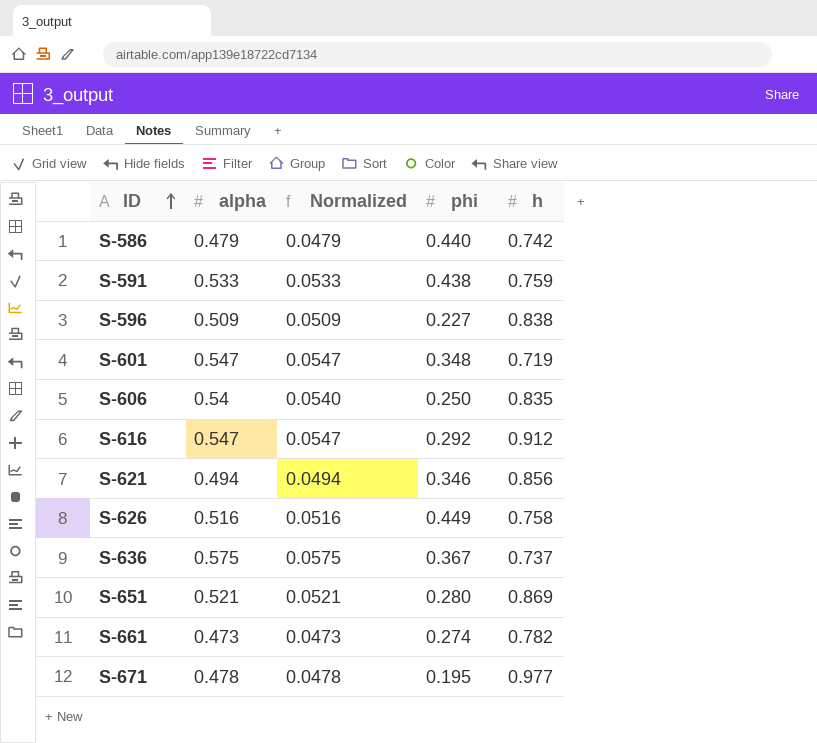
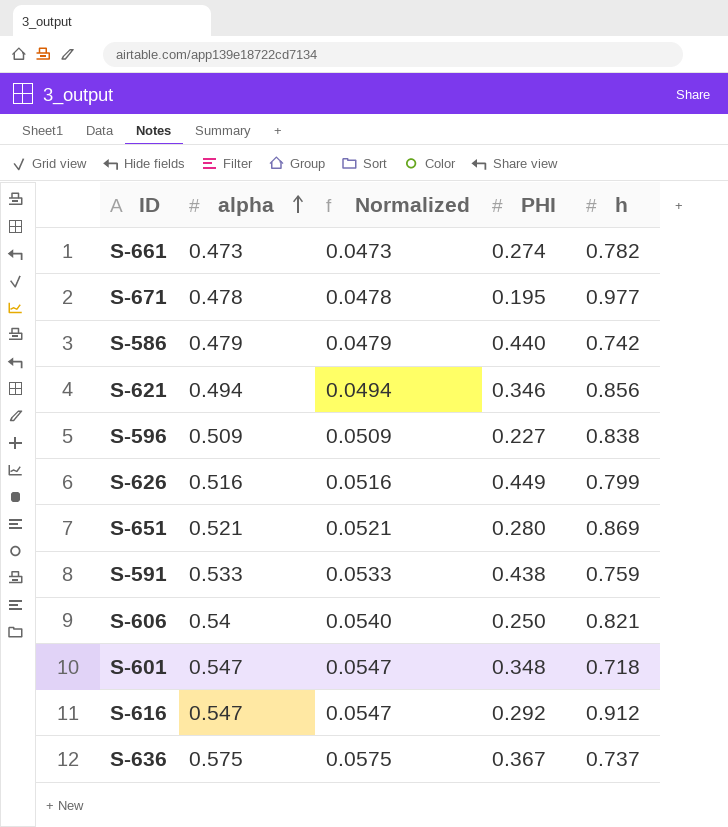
row order: ID ascending -> alpha ascending
column name: phi -> PHI
S-626 | h: 0.758 -> 0.799
S-606 | h: 0.835 -> 0.821
S-601 | h: 0.719 -> 0.718

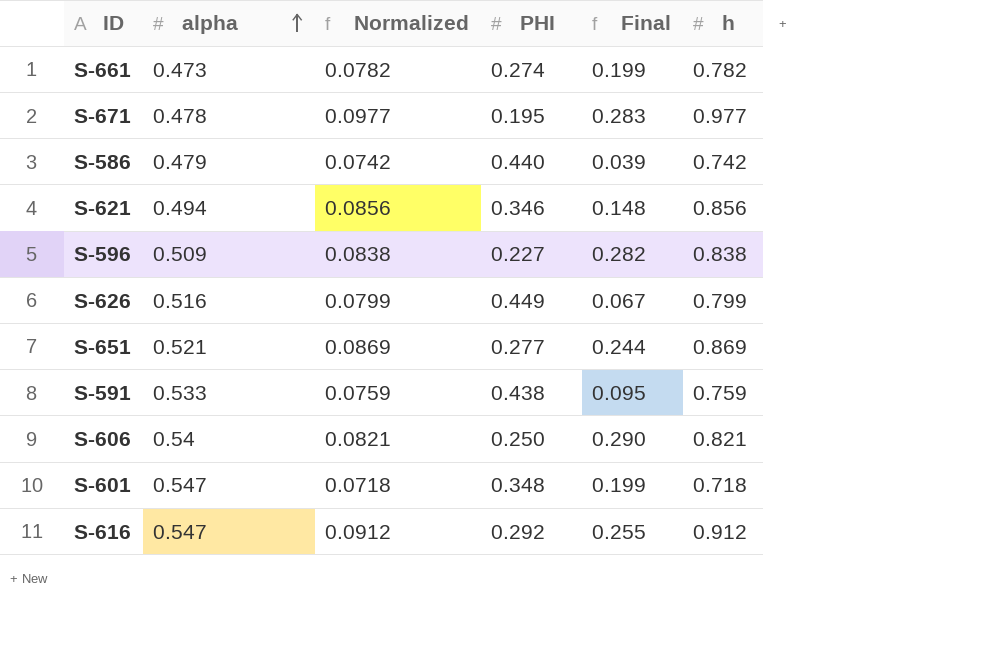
column Normalized | formula: [alpha] * 0.1 -> [h] * 0.1
column Final | formula: none -> [alpha] - [PHI]
row S-636: 0.575 | 0.0575 | 0.367 | 0.737 -> none
S-651 | PHI: 0.280 -> 0.277

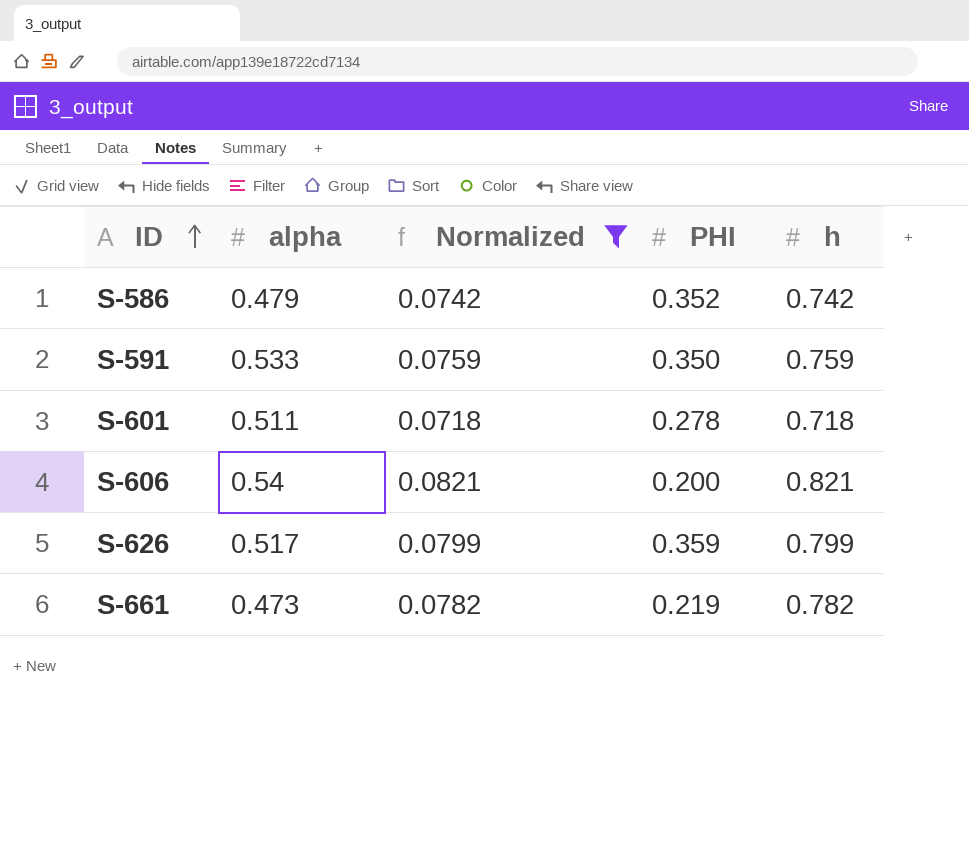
filter: none -> Normalized <= 0.0821
row order: alpha ascending -> ID ascending
column Final | formula: [alpha] - [PHI] -> none
S-586 | PHI: 0.440 -> 0.352
S-591 | PHI: 0.438 -> 0.350
S-601 | alpha: 0.547 -> 0.511
S-601 | PHI: 0.348 -> 0.278
S-606 | PHI: 0.250 -> 0.200
S-626 | alpha: 0.516 -> 0.517
S-626 | PHI: 0.449 -> 0.359
S-661 | PHI: 0.274 -> 0.219

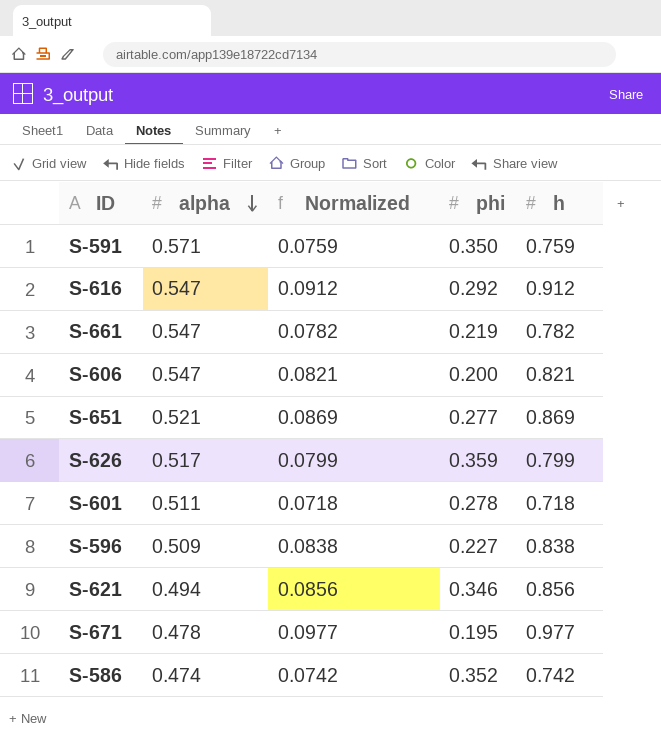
filter: Normalized <= 0.0821 -> none
row order: ID ascending -> alpha descending
column name: PHI -> phi
S-591 | alpha: 0.533 -> 0.571
S-661 | alpha: 0.473 -> 0.547
S-606 | alpha: 0.54 -> 0.547
S-586 | alpha: 0.479 -> 0.474

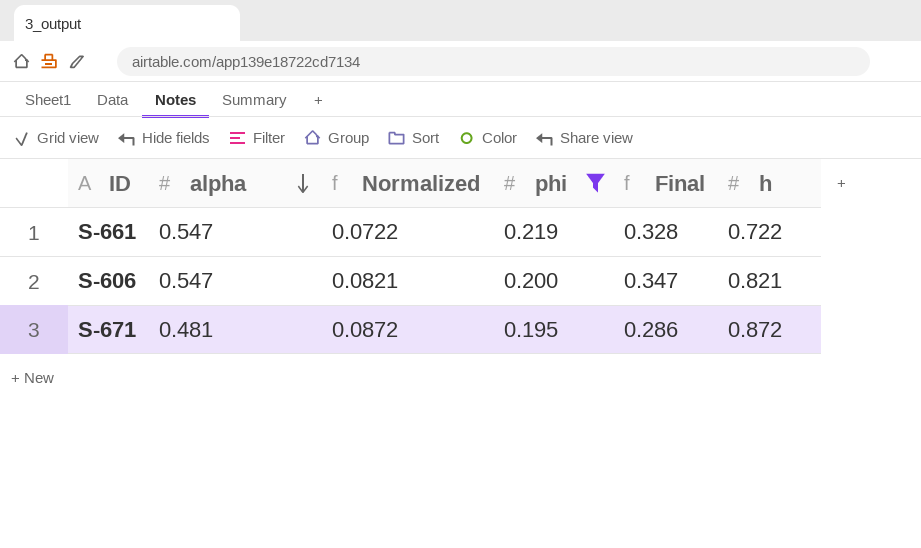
filter: none -> phi <= 0.219
column Final | formula: none -> [alpha] - [phi]
S-661 | Normalized: 0.0782 -> 0.0722
S-661 | h: 0.782 -> 0.722
S-671 | alpha: 0.478 -> 0.481
S-671 | Normalized: 0.0977 -> 0.0872
S-671 | h: 0.977 -> 0.872

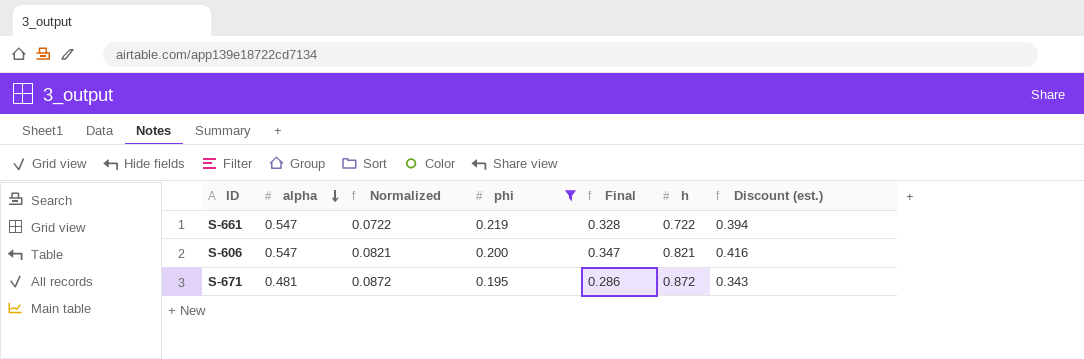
column Discount (est.) | formula: none -> [Final] * 1.2

